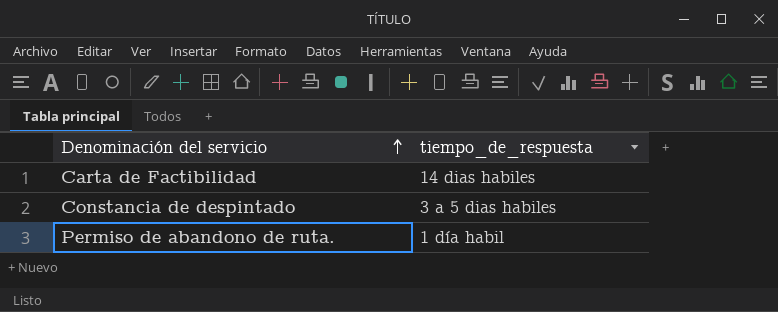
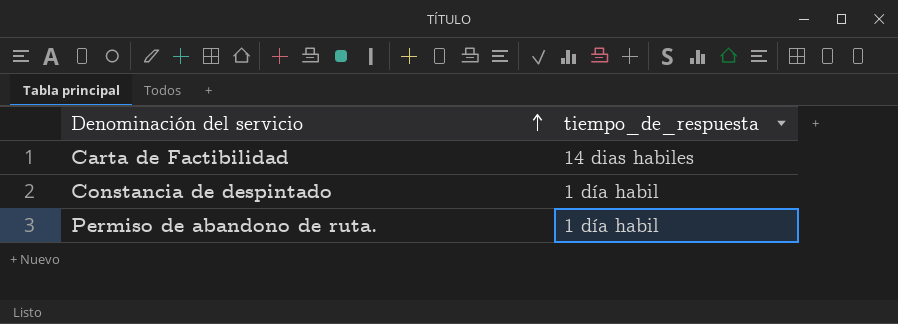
Constancia de despintado | tiempo_de_respuesta: 3 a 5 dias habiles -> 1 día habil

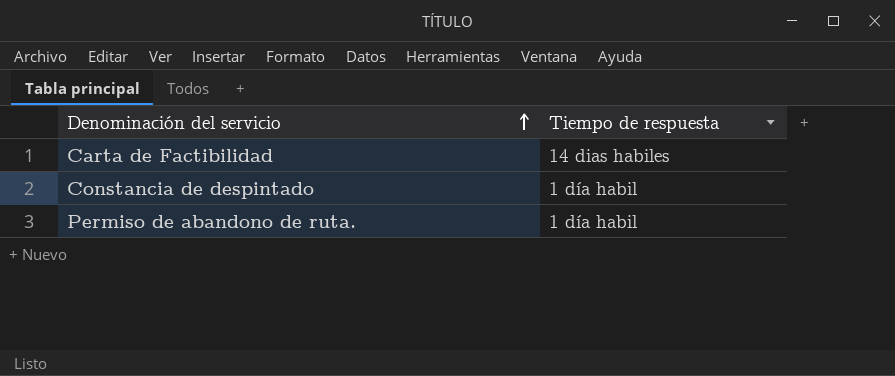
column name: tiempo_de_respuesta -> Tiempo de respuesta

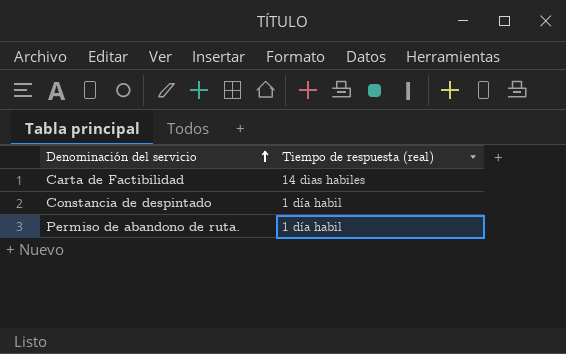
column name: Tiempo de respuesta -> Tiempo de respuesta (real)

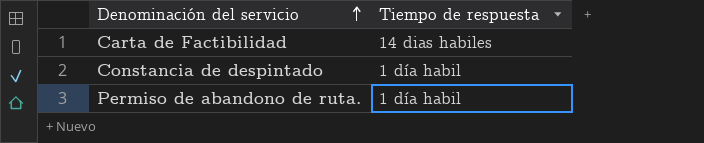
column name: Tiempo de respuesta (real) -> Tiempo de respuesta

